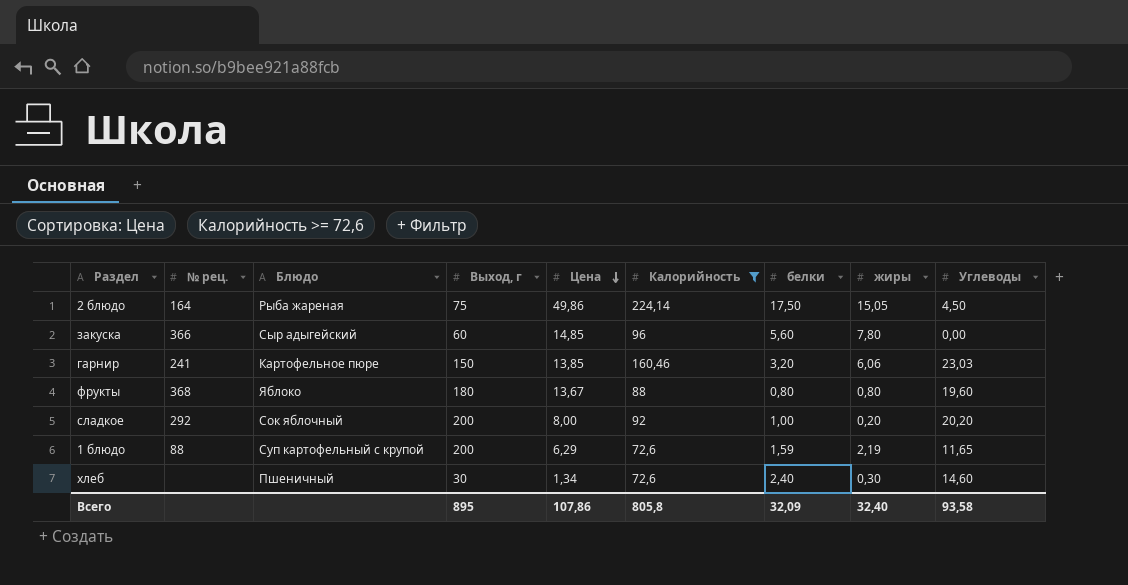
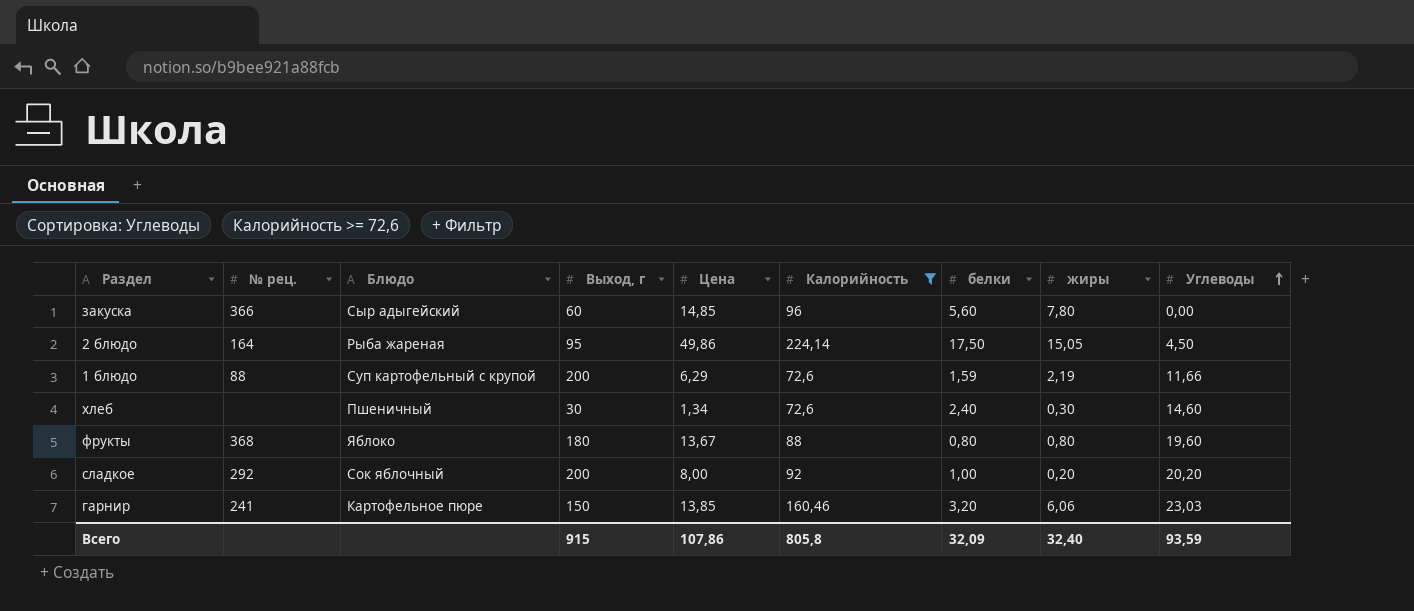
row order: Цена descending -> Углеводы ascending
2 блюдо | Выход, г: 75 -> 95
1 блюдо | Углеводы: 11,65 -> 11,66
Всего | Выход, г: 895 -> 915
Всего | Углеводы: 93,58 -> 93,59

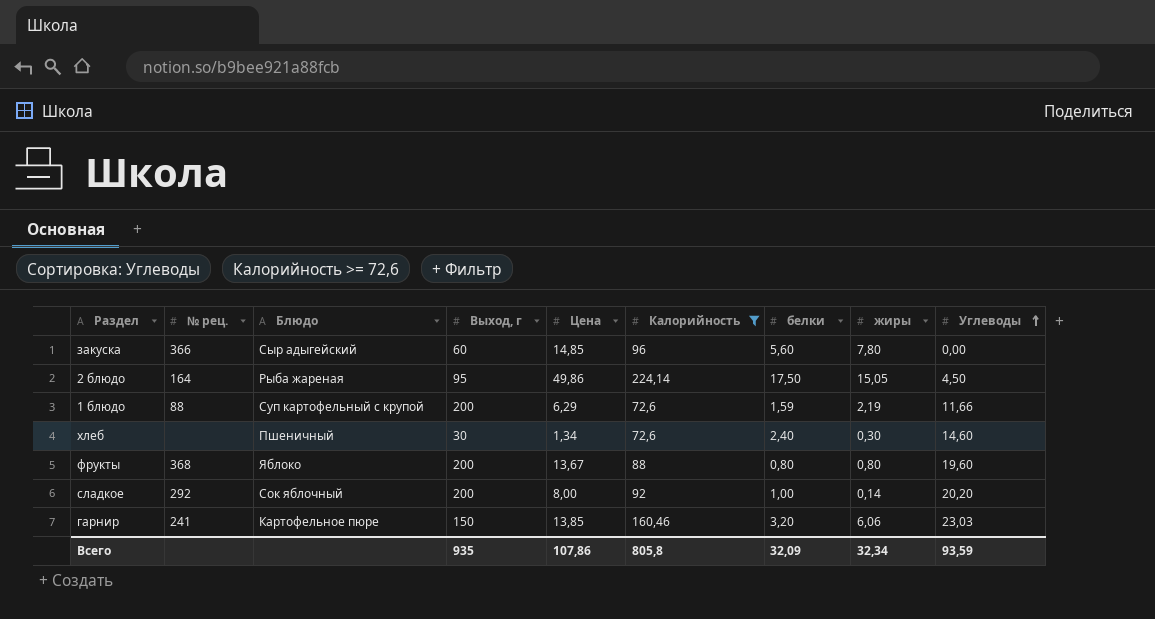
фрукты | Выход, г: 180 -> 200
сладкое | жиры: 0,20 -> 0,14
Всего | Выход, г: 915 -> 935
Всего | жиры: 32,40 -> 32,34

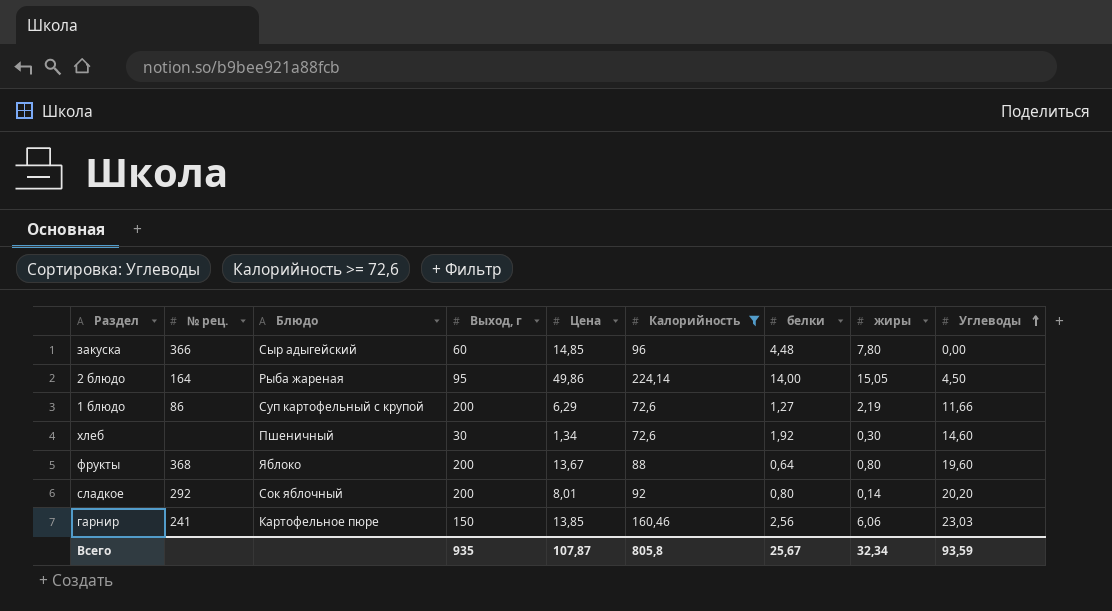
закуска | белки: 5,60 -> 4,48
2 блюдо | белки: 17,50 -> 14,00
1 блюдо | № рец.: 88 -> 86
1 блюдо | белки: 1,59 -> 1,27
хлеб | белки: 2,40 -> 1,92
фрукты | белки: 0,80 -> 0,64
сладкое | Цена: 8,00 -> 8,01
сладкое | белки: 1,00 -> 0,80
гарнир | белки: 3,20 -> 2,56
Всего | Цена: 107,86 -> 107,87
Всего | белки: 32,09 -> 25,67

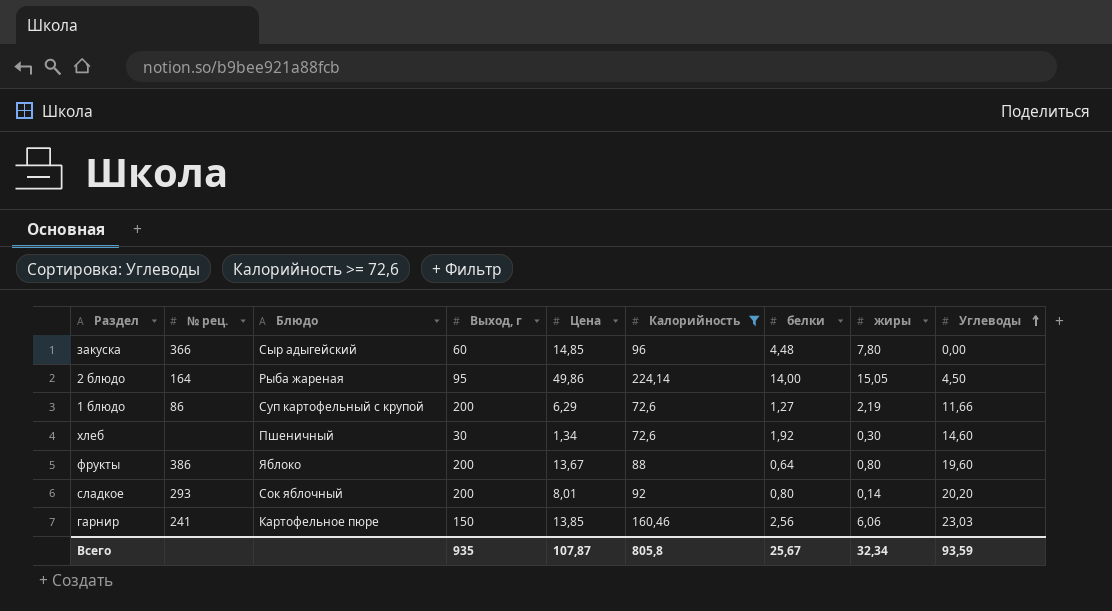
фрукты | № рец.: 368 -> 386
сладкое | № рец.: 292 -> 293

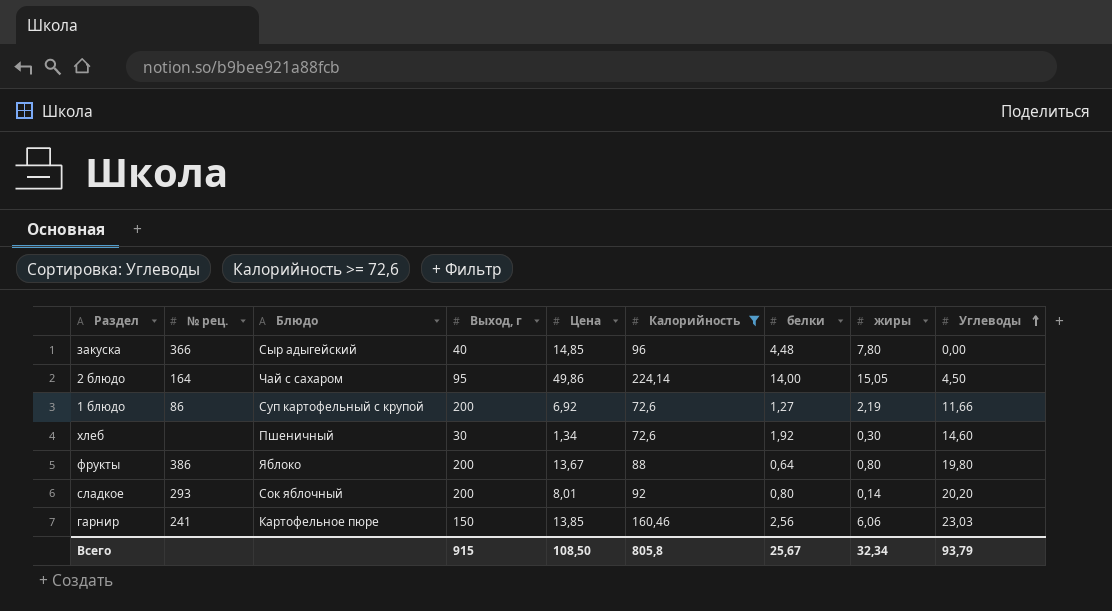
закуска | Выход, г: 60 -> 40
2 блюдо | Блюдо: Рыба жареная -> Чай с сахаром
1 блюдо | Цена: 6,29 -> 6,92
фрукты | Углеводы: 19,60 -> 19,80
Всего | Выход, г: 935 -> 915
Всего | Цена: 107,87 -> 108,50
Всего | Углеводы: 93,59 -> 93,79

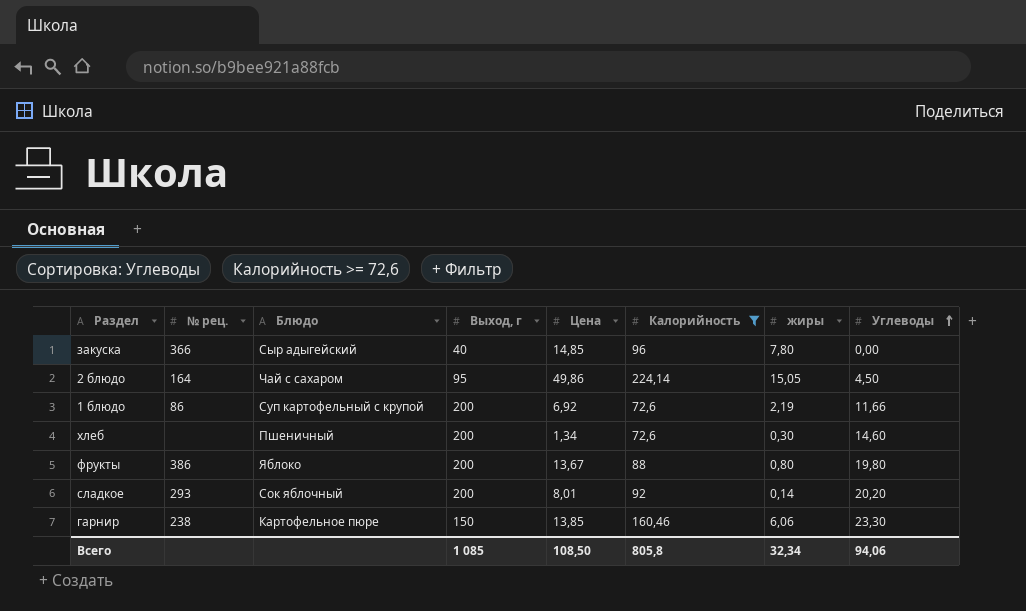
column белки | position: 7 -> none
хлеб | Выход, г: 30 -> 200
гарнир | № рец.: 241 -> 238
гарнир | Углеводы: 23,03 -> 23,30
Всего | Выход, г: 915 -> 1 085
Всего | Углеводы: 93,79 -> 94,06

